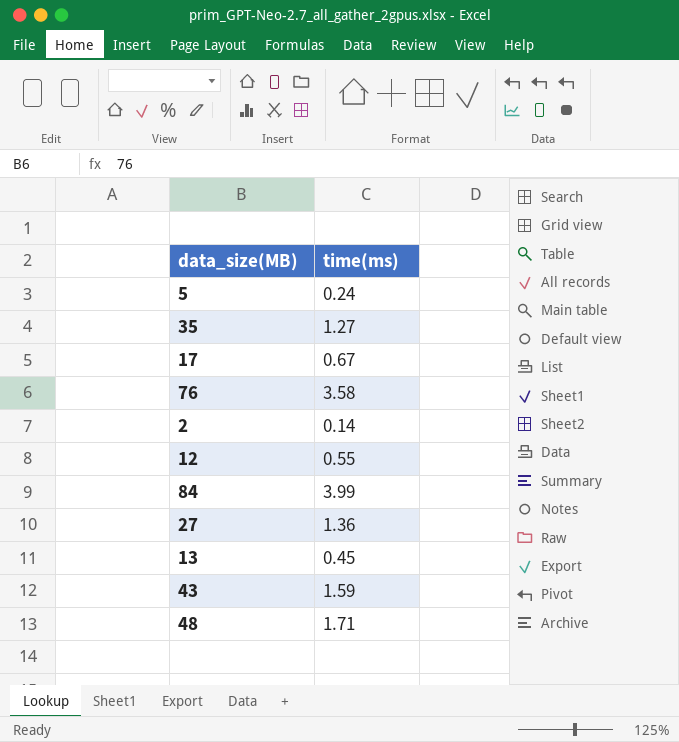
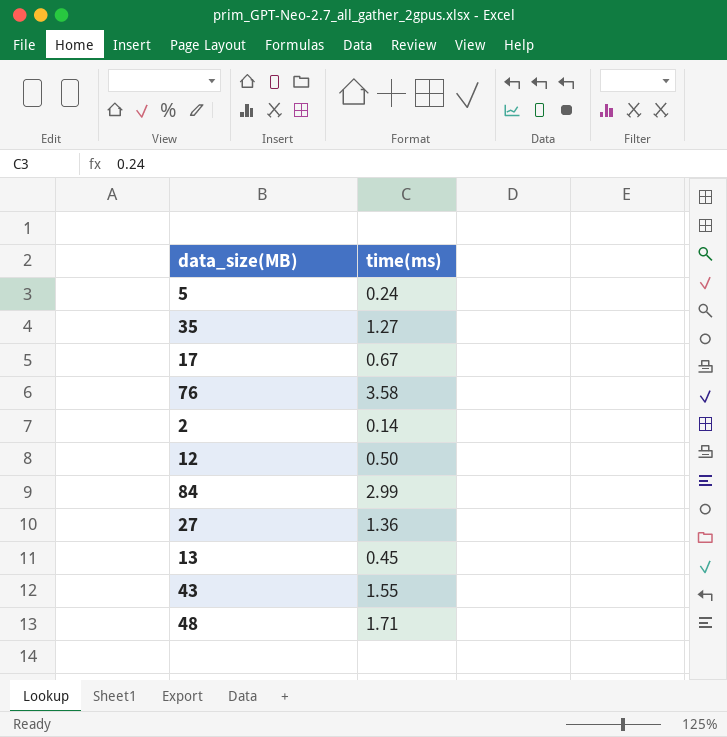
12 | time(ms): 0.55 -> 0.50
84 | time(ms): 3.99 -> 2.99
43 | time(ms): 1.59 -> 1.55

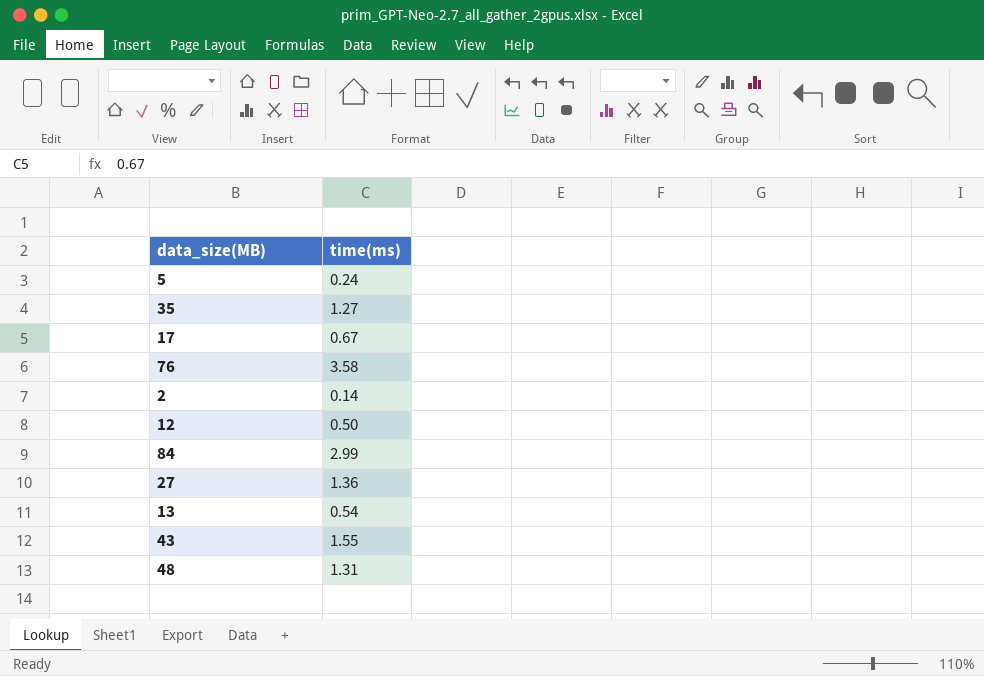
13 | time(ms): 0.45 -> 0.54
48 | time(ms): 1.71 -> 1.31

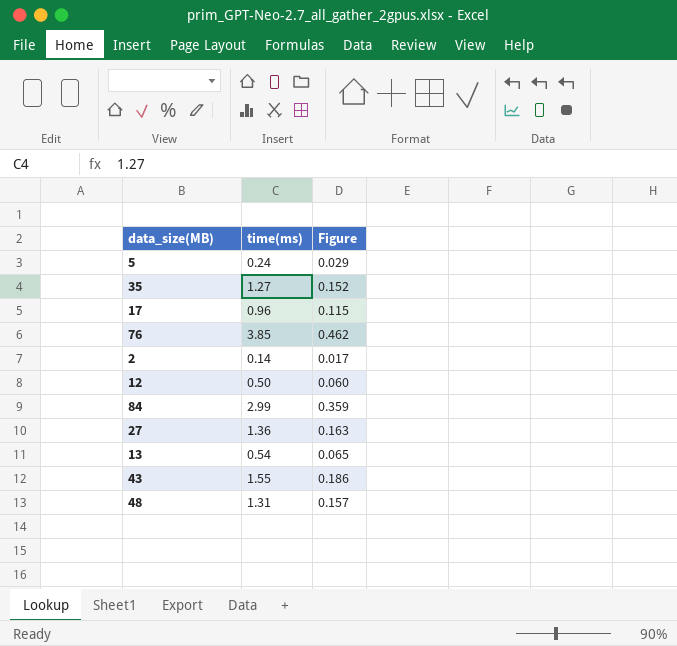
column Figure | formula: none -> [time(ms)] * 0.12
17 | time(ms): 0.67 -> 0.96
76 | time(ms): 3.58 -> 3.85

